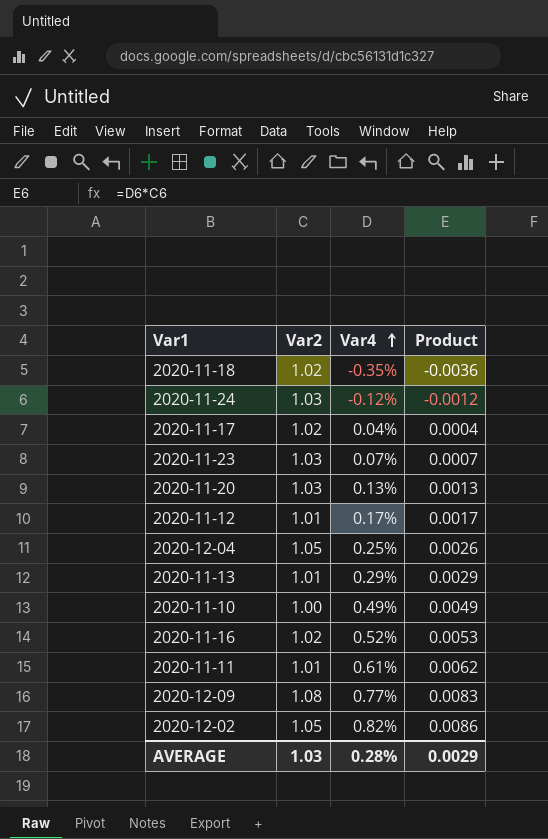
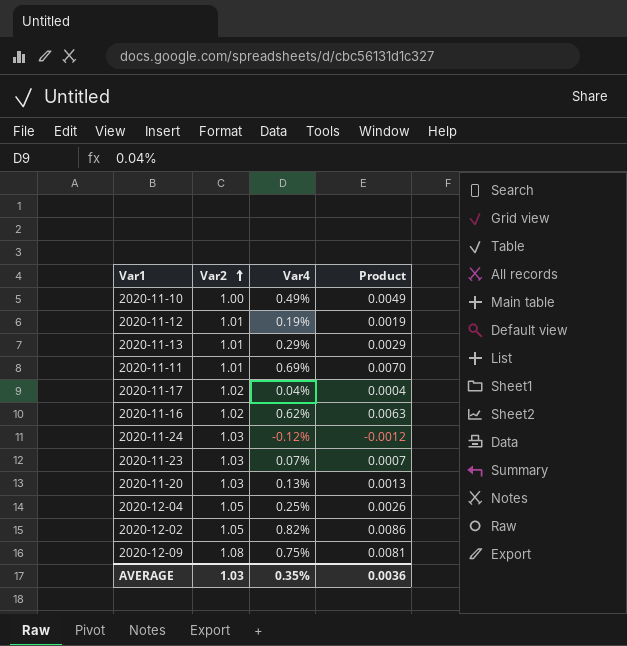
row order: Var4 ascending -> Var2 ascending
row 2020-11-18: 1.02 | -0.35% | -0.0036 -> none
2020-11-12 | Var4: 0.17% -> 0.19%
2020-11-12 | Product: 0.0017 -> 0.0019
2020-11-11 | Var4: 0.61% -> 0.69%
2020-11-11 | Product: 0.0062 -> 0.0070
2020-11-16 | Var4: 0.52% -> 0.62%
2020-11-16 | Product: 0.0053 -> 0.0063
2020-12-09 | Var4: 0.77% -> 0.75%
2020-12-09 | Product: 0.0083 -> 0.0081
AVERAGE | Var4: 0.28% -> 0.35%
AVERAGE | Product: 0.0029 -> 0.0036

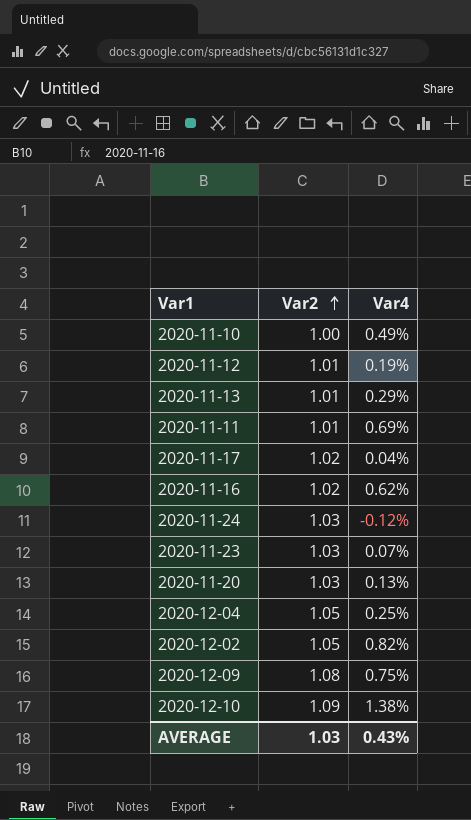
column Product | formula: [Var2] * [Var4] -> none
row 2020-12-10: none -> 1.09 | 1.38%
AVERAGE | Var4: 0.35% -> 0.43%

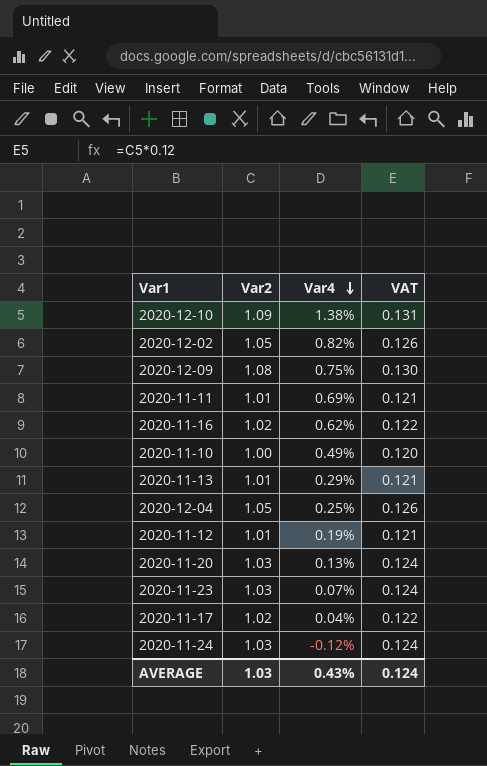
row order: Var2 ascending -> Var4 descending
column VAT | formula: none -> [Var2] * 0.12

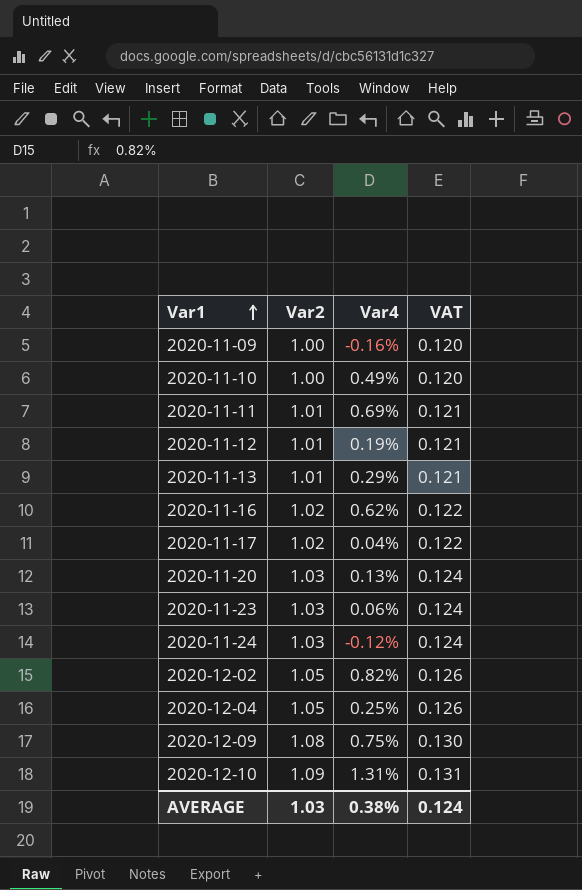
row order: Var4 descending -> Var1 ascending
row 2020-11-09: none -> 1.00 | -0.16% | 0.120
2020-11-23 | Var4: 0.07% -> 0.06%
2020-12-10 | Var4: 1.38% -> 1.31%
AVERAGE | Var4: 0.43% -> 0.38%

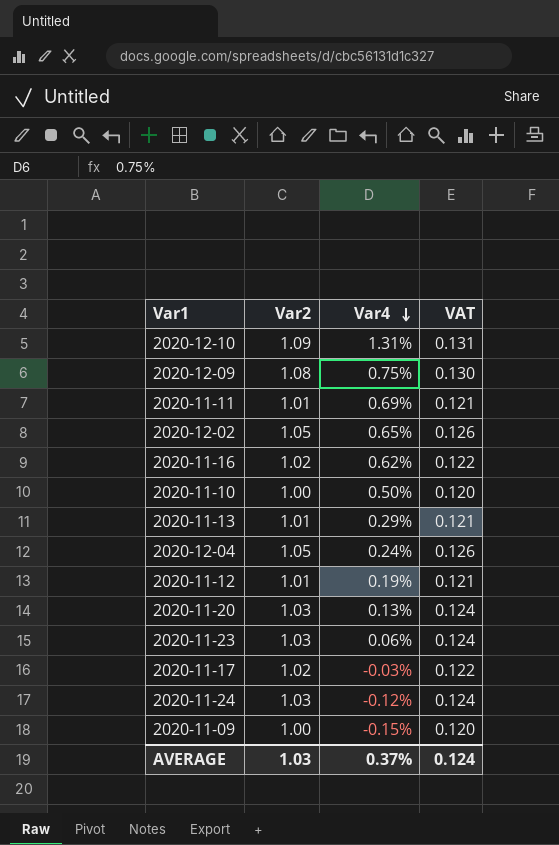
row order: Var1 ascending -> Var4 descending
2020-12-02 | Var4: 0.82% -> 0.65%
2020-11-10 | Var4: 0.49% -> 0.50%
2020-12-04 | Var4: 0.25% -> 0.24%
2020-11-17 | Var4: 0.04% -> -0.03%
2020-11-09 | Var4: -0.16% -> -0.15%
AVERAGE | Var4: 0.38% -> 0.37%

